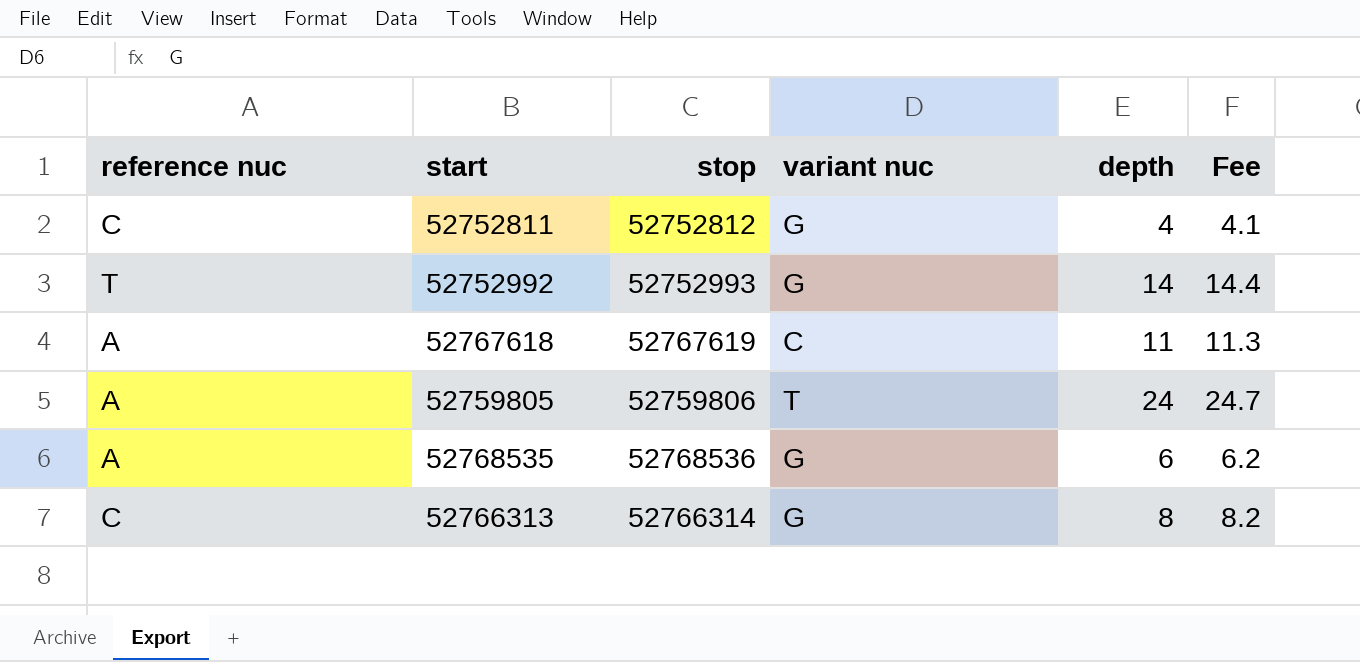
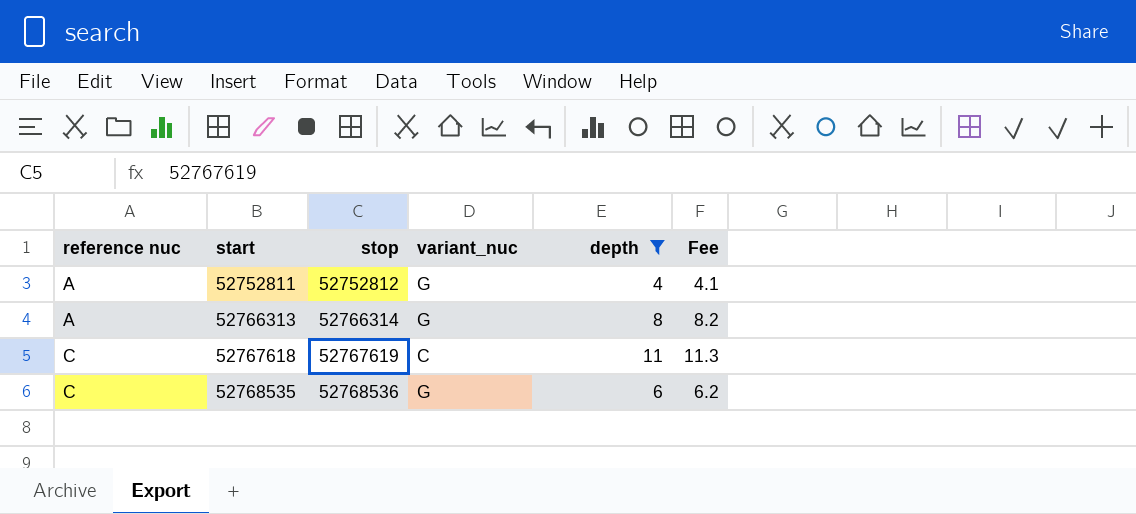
filter: none -> depth <= 11
row order: none -> reference nuc ascending
column name: variant nuc -> variant_nuc
52752811 | reference nuc: C -> A
52766313 | reference nuc: C -> A
52767618 | reference nuc: A -> C
52768535 | reference nuc: A -> C

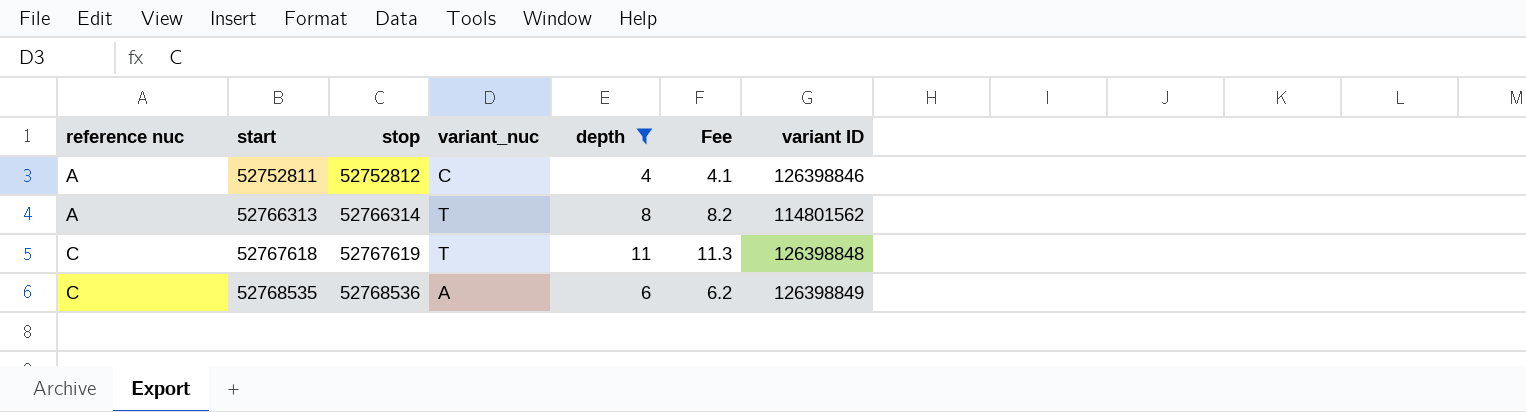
column variant ID | position: none -> 7
52752811 | variant_nuc: G -> C
52766313 | variant_nuc: G -> T
52767618 | variant_nuc: C -> T
52768535 | variant_nuc: G -> A

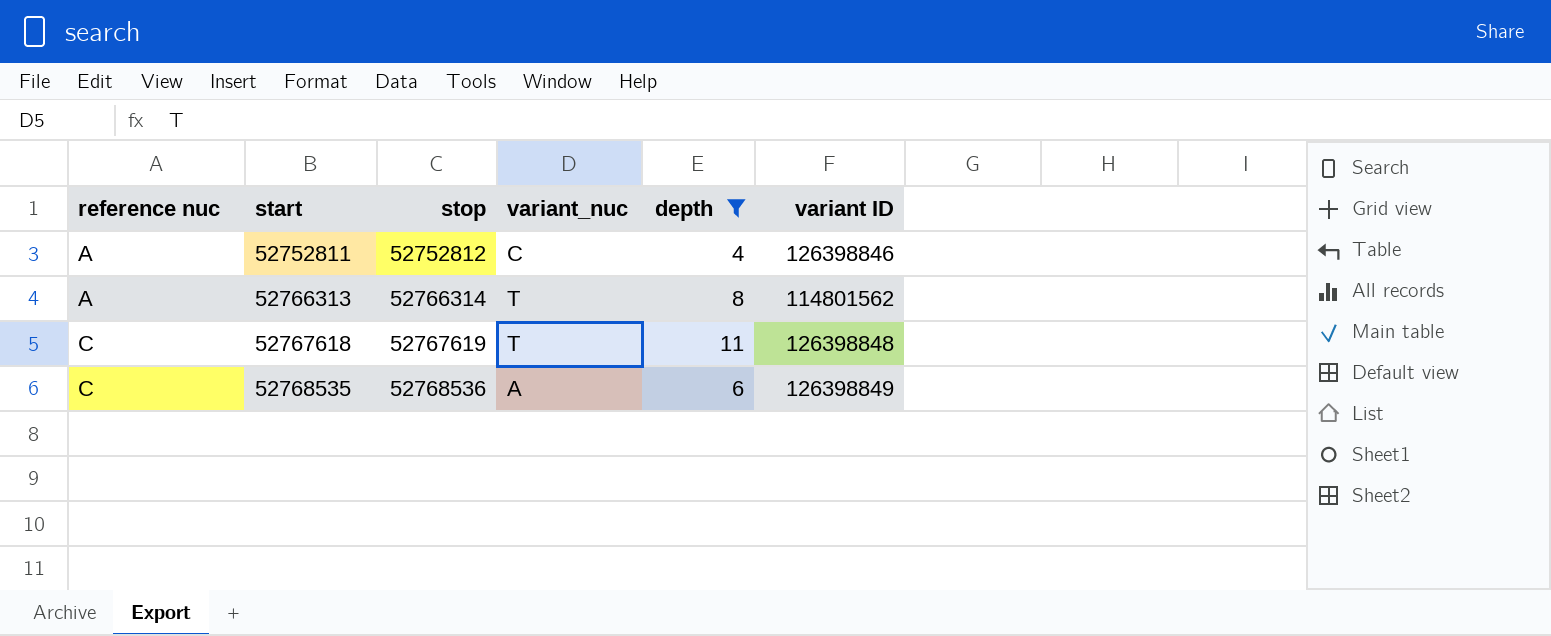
column Fee | formula: [depth] * 1.03 -> none

